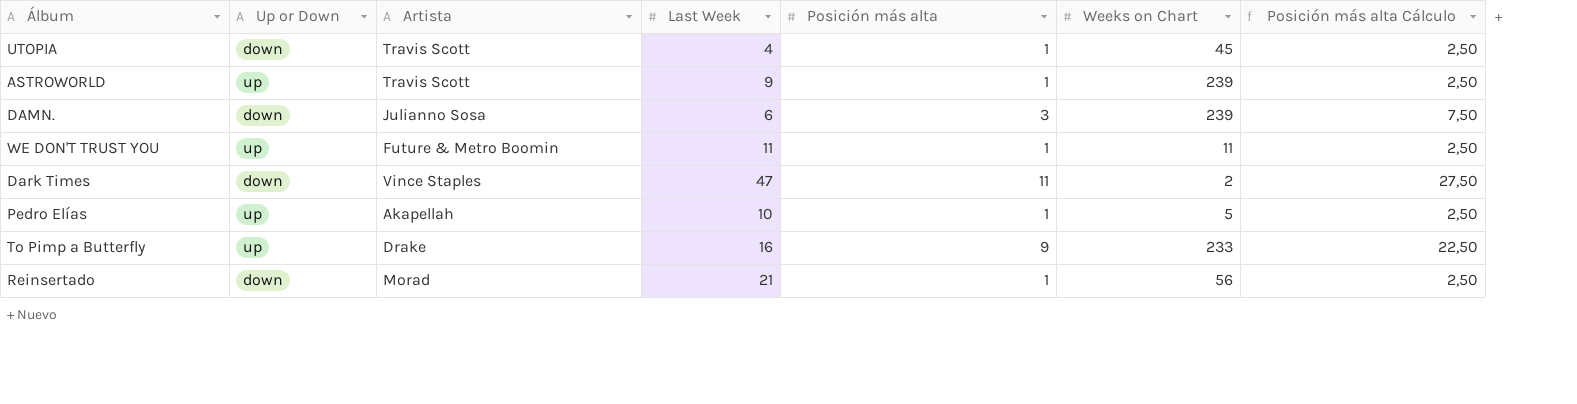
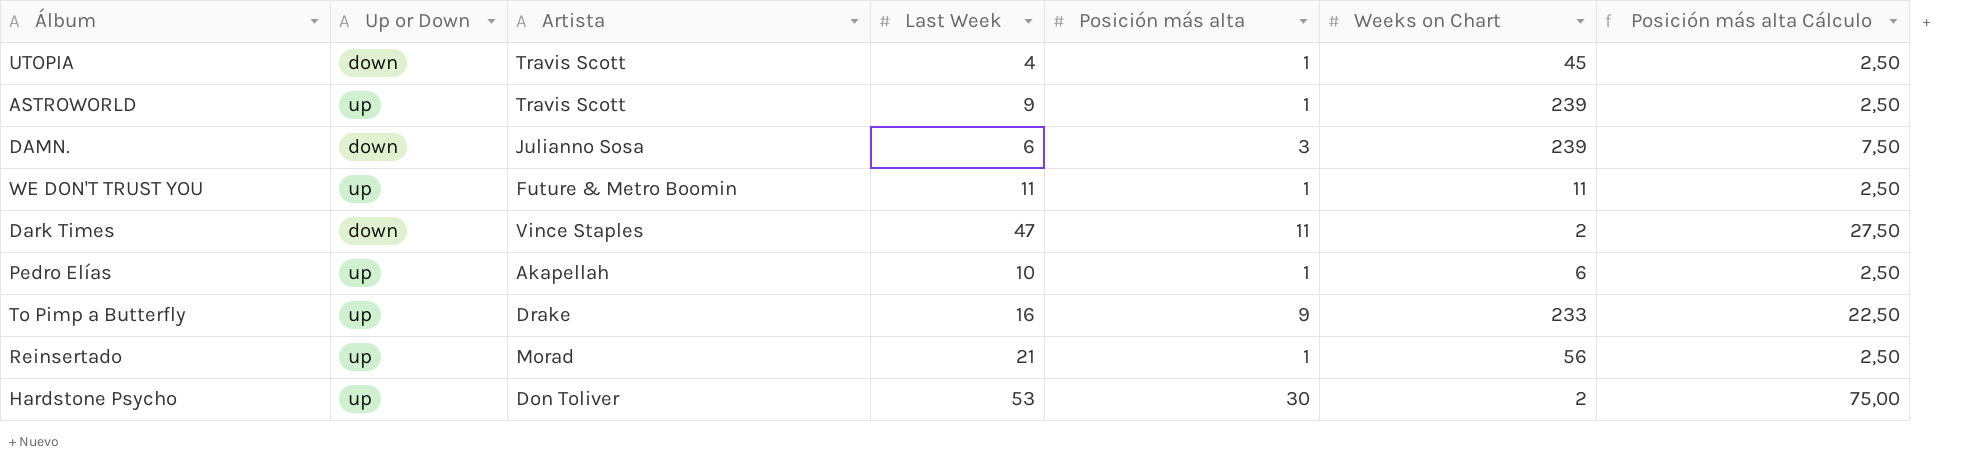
Pedro Elías | Weeks on Chart: 5 -> 6
Reinsertado | Up or Down: down -> up
row Hardstone Psycho: none -> up | Don Toliver | 53 | 30 | 2 | 75,00

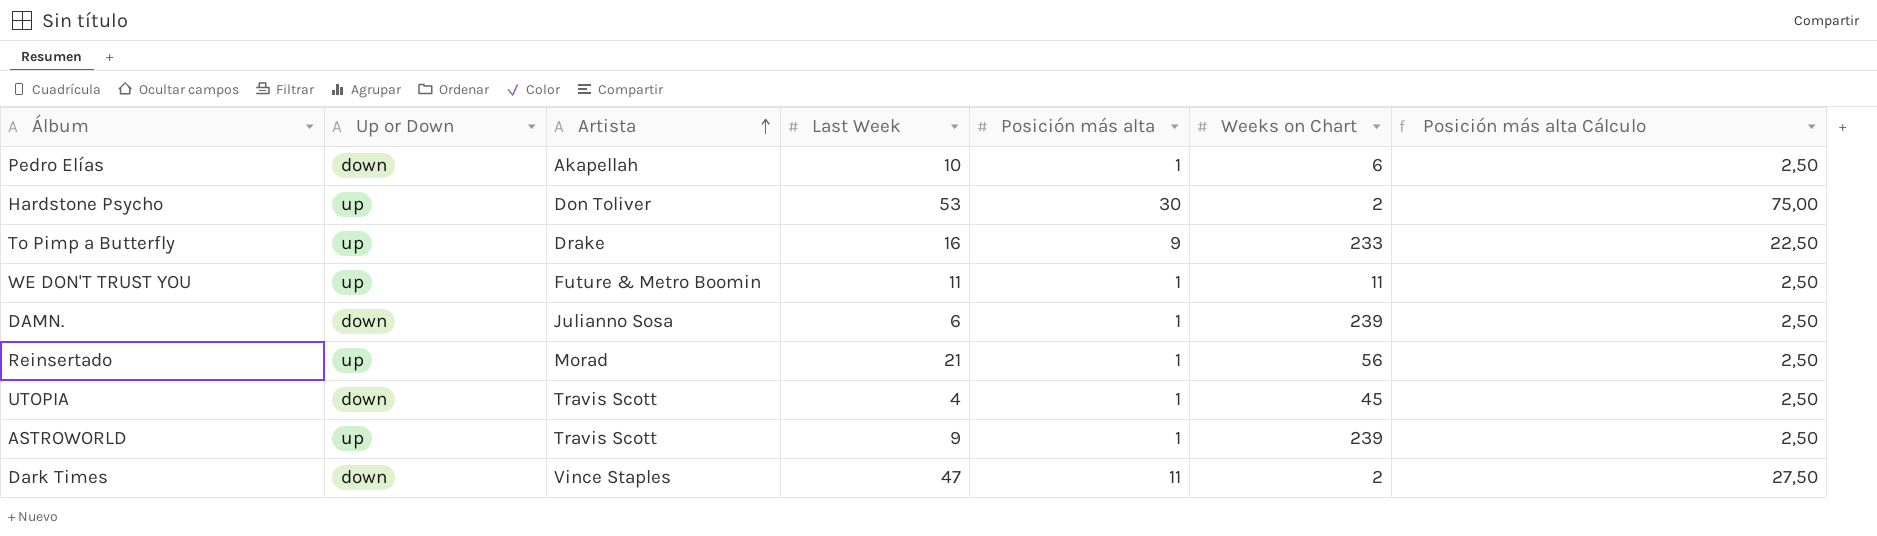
row order: none -> Artista ascending
Pedro Elías | Up or Down: up -> down
DAMN. | Posición más alta: 3 -> 1
DAMN. | Posición más alta Cálculo: 7,50 -> 2,50

